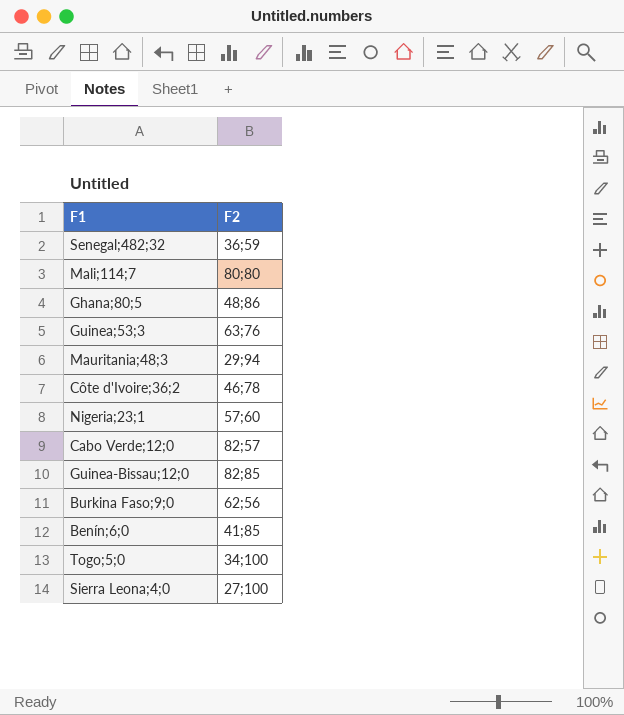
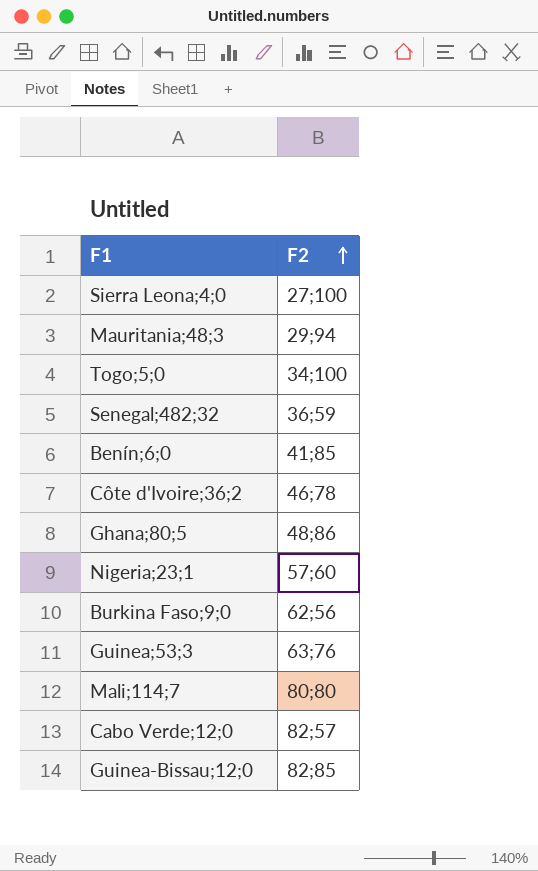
row order: none -> F2 ascending

